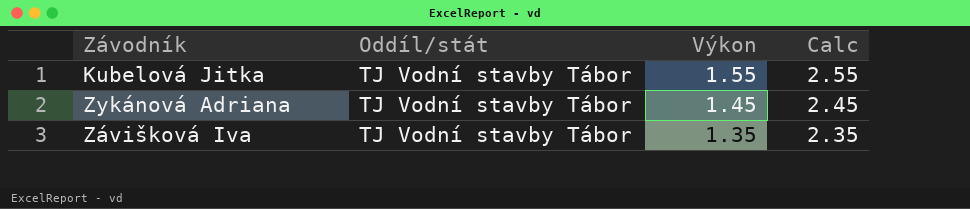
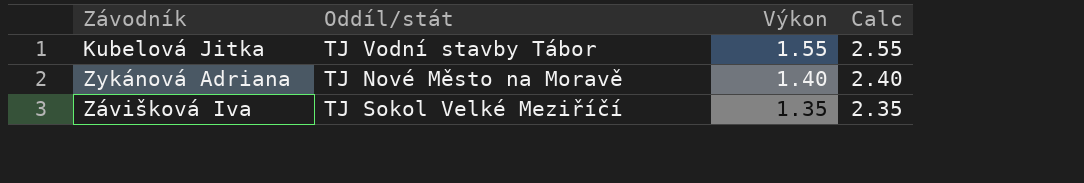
Zykánová Adriana | Oddíl/stát: TJ Vodní stavby Tábor -> TJ Nové Město na Moravě
Zykánová Adriana | Výkon: 1.45 -> 1.40
Zykánová Adriana | Calc: 2.45 -> 2.40
Závišková Iva | Oddíl/stát: TJ Vodní stavby Tábor -> TJ Sokol Velké Meziříčí

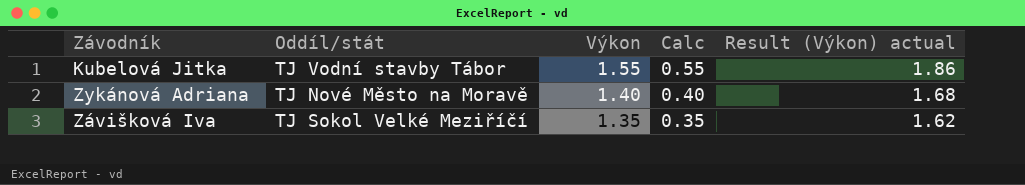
column Calc | formula: [Výkon] + 1 -> [Výkon] - 1
column Result (Výkon) actual | formula: none -> [Výkon] * 1.2

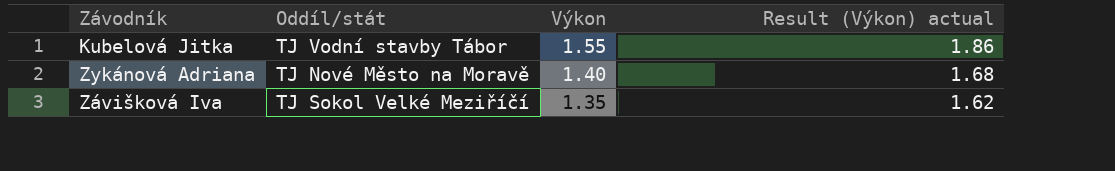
column Calc | formula: [Výkon] - 1 -> none

